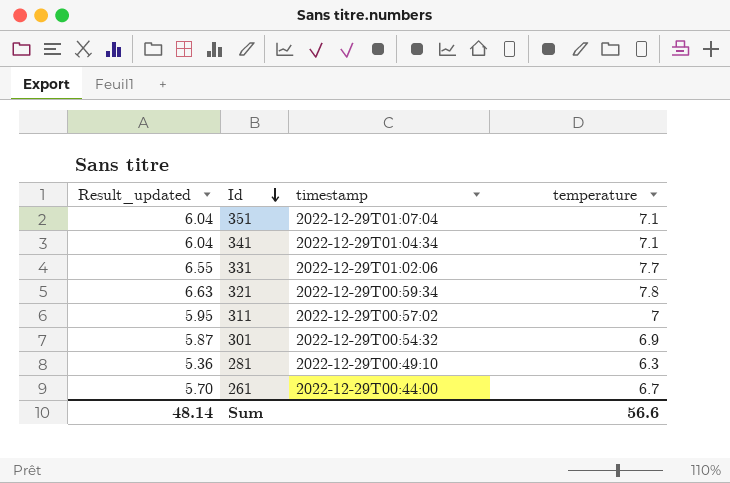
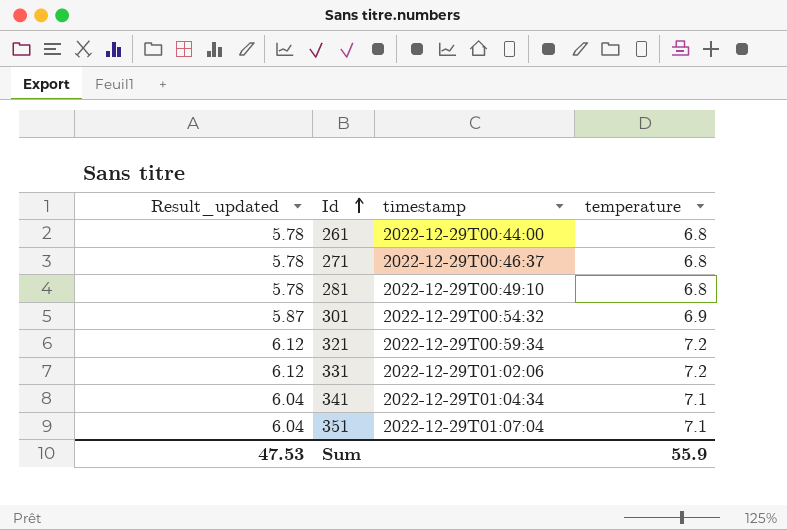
row order: Id descending -> Id ascending
row 311: 5.95 | 2022-12-29T00:57:02 | 7 -> none
261 | Result_updated: 5.70 -> 5.78
261 | temperature: 6.7 -> 6.8
row 271: none -> 5.78 | 2022-12-29T00:46:37 | 6.8
281 | Result_updated: 5.36 -> 5.78
281 | temperature: 6.3 -> 6.8
321 | Result_updated: 6.63 -> 6.12
321 | temperature: 7.8 -> 7.2
331 | Result_updated: 6.55 -> 6.12
331 | temperature: 7.7 -> 7.2
Sum | Result_updated: 48.14 -> 47.53
Sum | temperature: 56.6 -> 55.9

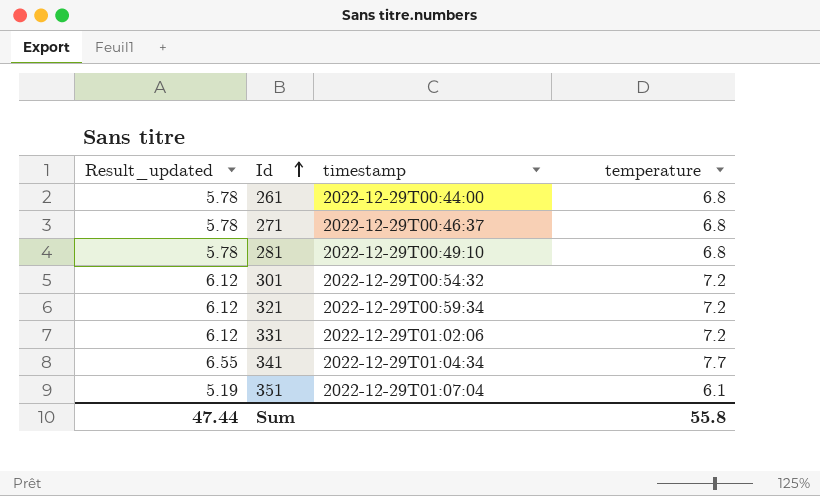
301 | Result_updated: 5.87 -> 6.12
301 | temperature: 6.9 -> 7.2
341 | Result_updated: 6.04 -> 6.55
341 | temperature: 7.1 -> 7.7
351 | Result_updated: 6.04 -> 5.19
351 | temperature: 7.1 -> 6.1
Sum | Result_updated: 47.53 -> 47.44
Sum | temperature: 55.9 -> 55.8

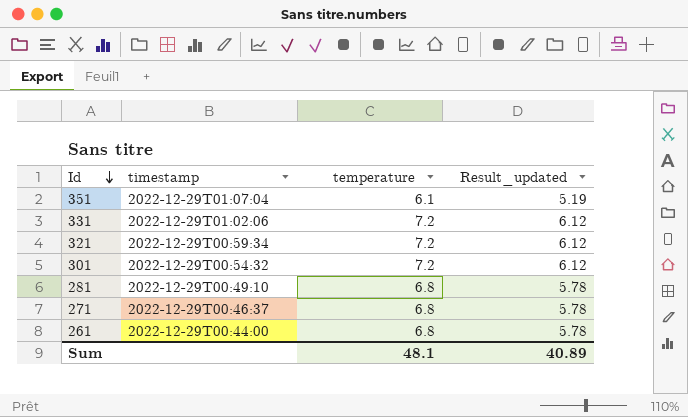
row order: Id ascending -> Id descending
column Result_updated | position: 1 -> 4
row 341: 6.55 | 2022-12-29T01:04:34 | 7.7 -> none
Sum | temperature: 55.8 -> 48.1
Sum | Result_updated: 47.44 -> 40.89

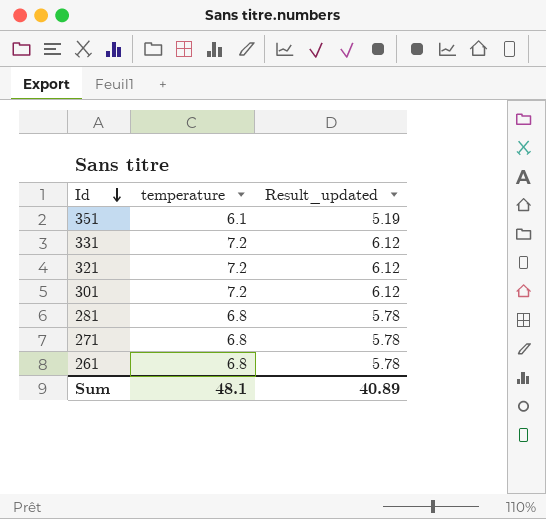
column timestamp | position: 2 -> none

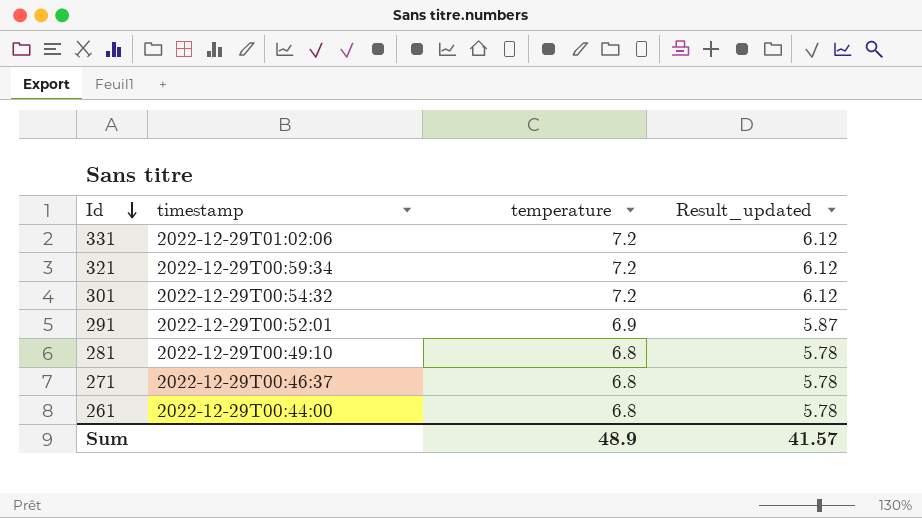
column timestamp | position: none -> 2
row 351: 6.1 | 5.19 -> none
row 291: none -> 2022-12-29T00:52:01 | 6.9 | 5.87
Sum | temperature: 48.1 -> 48.9
Sum | Result_updated: 40.89 -> 41.57

